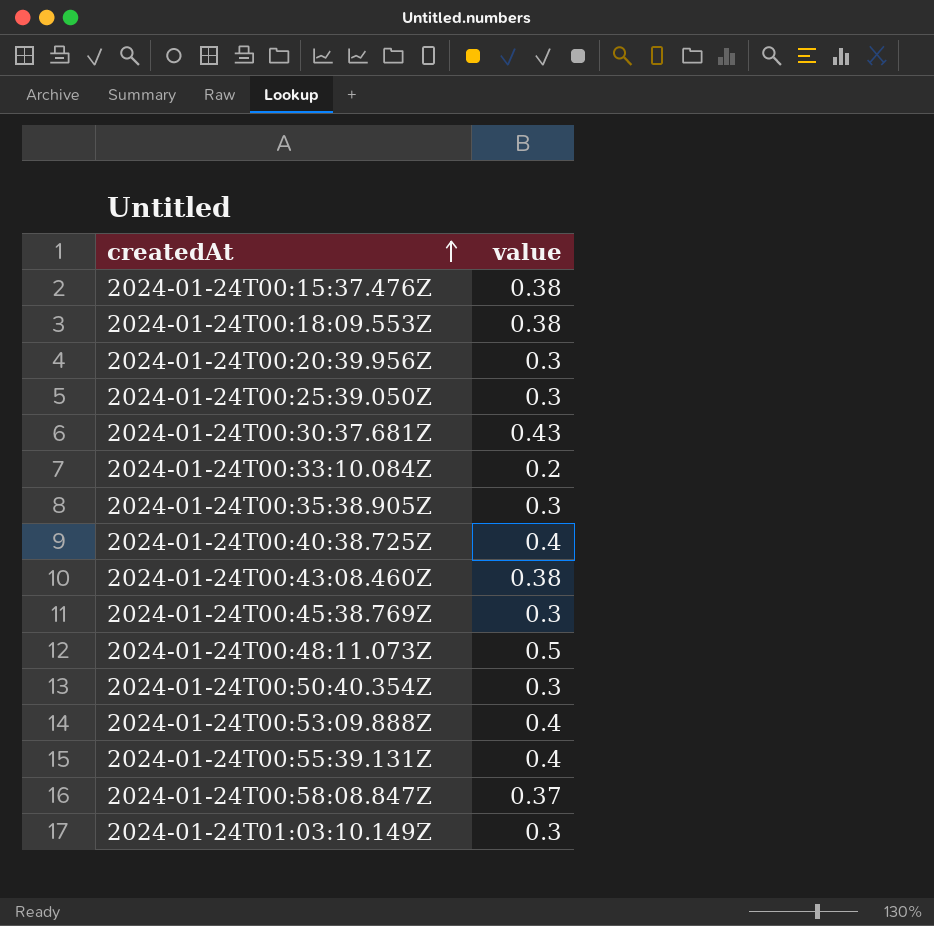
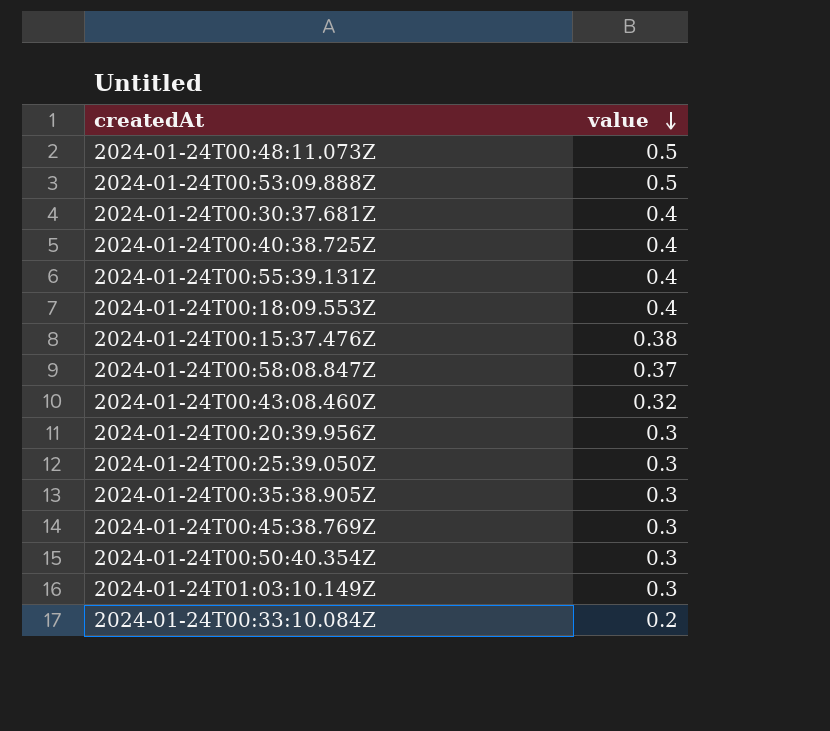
row order: createdAt ascending -> value descending
2024-01-24T00:53:09.888Z | value: 0.4 -> 0.5
2024-01-24T00:30:37.681Z | value: 0.43 -> 0.4
2024-01-24T00:18:09.553Z | value: 0.38 -> 0.4
2024-01-24T00:43:08.460Z | value: 0.38 -> 0.32

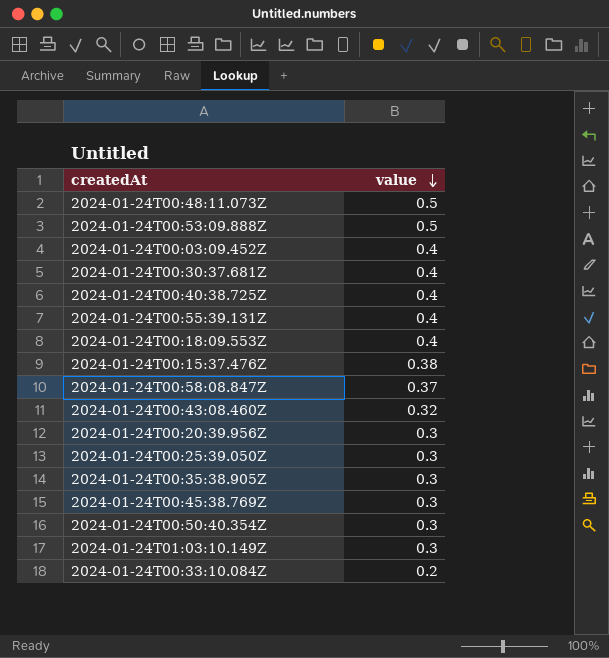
row 2024-01-24T00:03:09.452Z: none -> 0.4

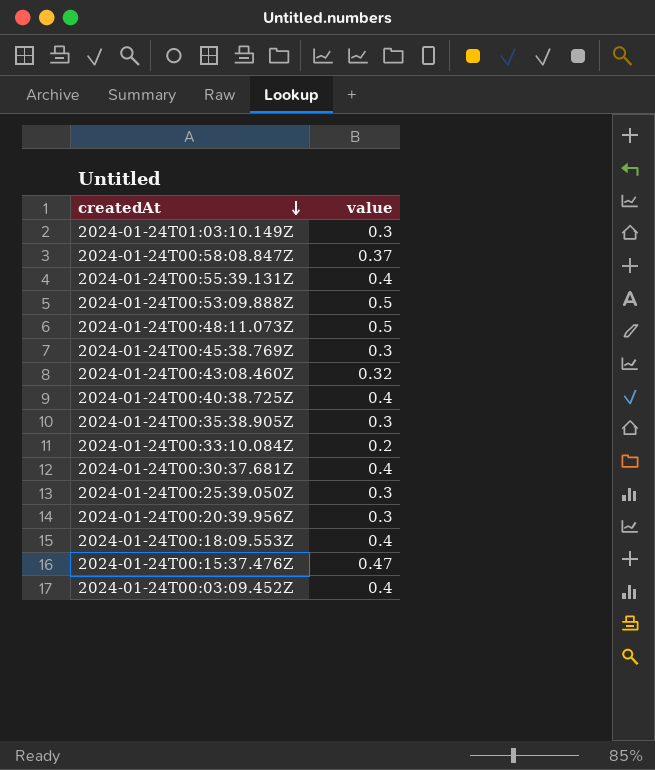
row order: value descending -> createdAt descending
row 2024-01-24T00:50:40.354Z: 0.3 -> none
2024-01-24T00:15:37.476Z | value: 0.38 -> 0.47

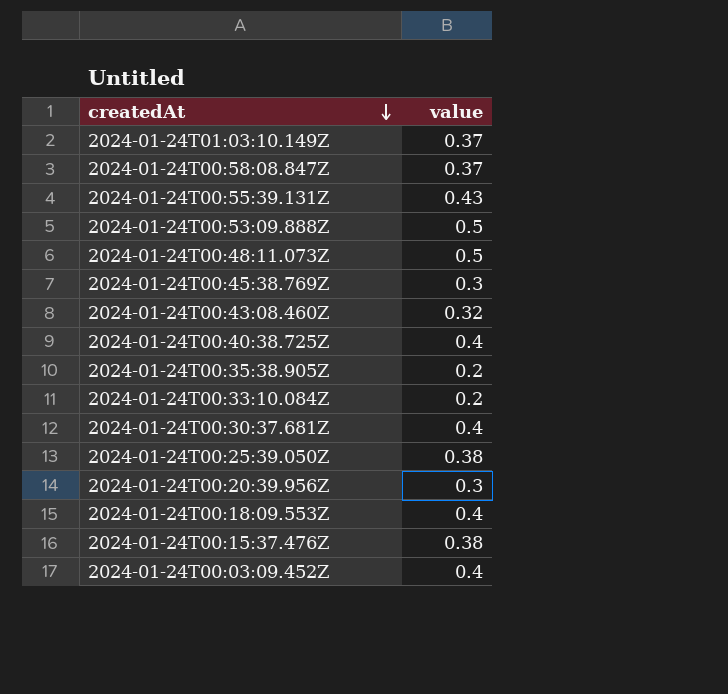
2024-01-24T01:03:10.149Z | value: 0.3 -> 0.37
2024-01-24T00:55:39.131Z | value: 0.4 -> 0.43
2024-01-24T00:35:38.905Z | value: 0.3 -> 0.2
2024-01-24T00:25:39.050Z | value: 0.3 -> 0.38
2024-01-24T00:15:37.476Z | value: 0.47 -> 0.38

